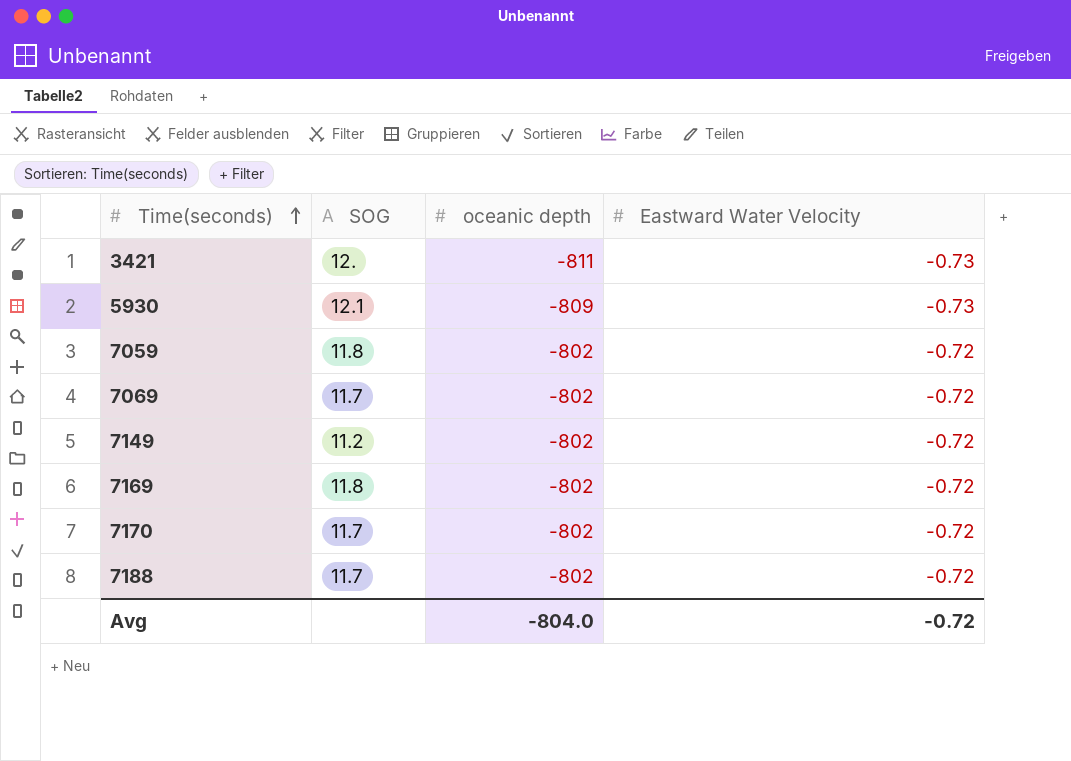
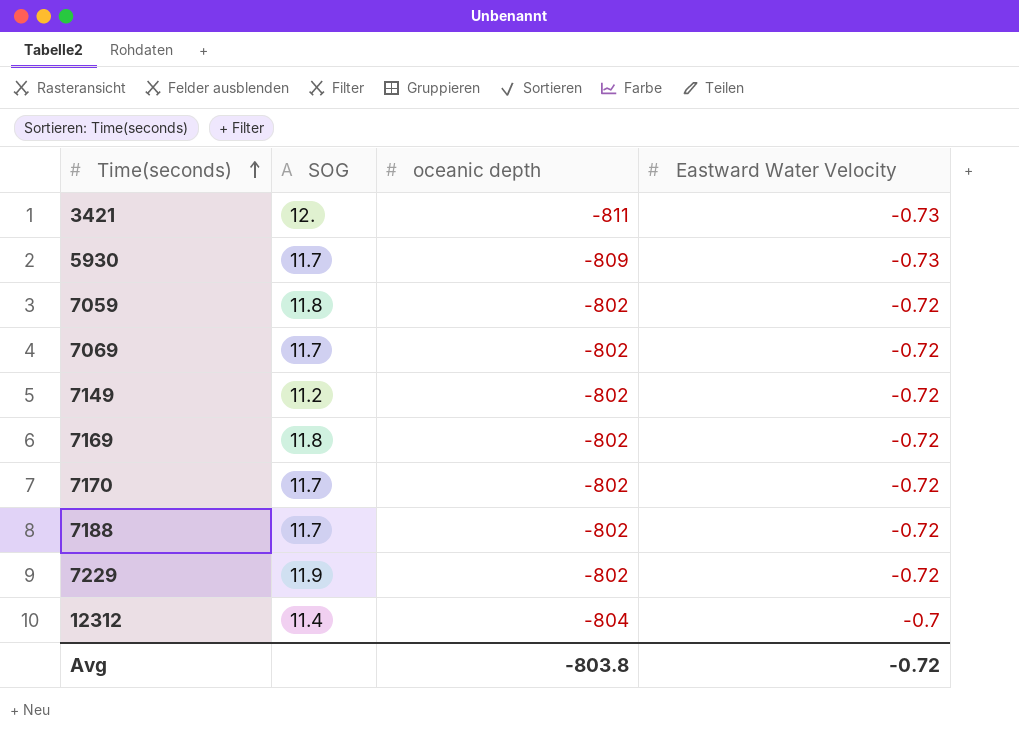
5930 | SOG: 12.1 -> 11.7
row 7229: none -> 11.9 | -802 | -0.72
row 12312: none -> 11.4 | -804 | -0.7
Avg | oceanic depth: -804.0 -> -803.8

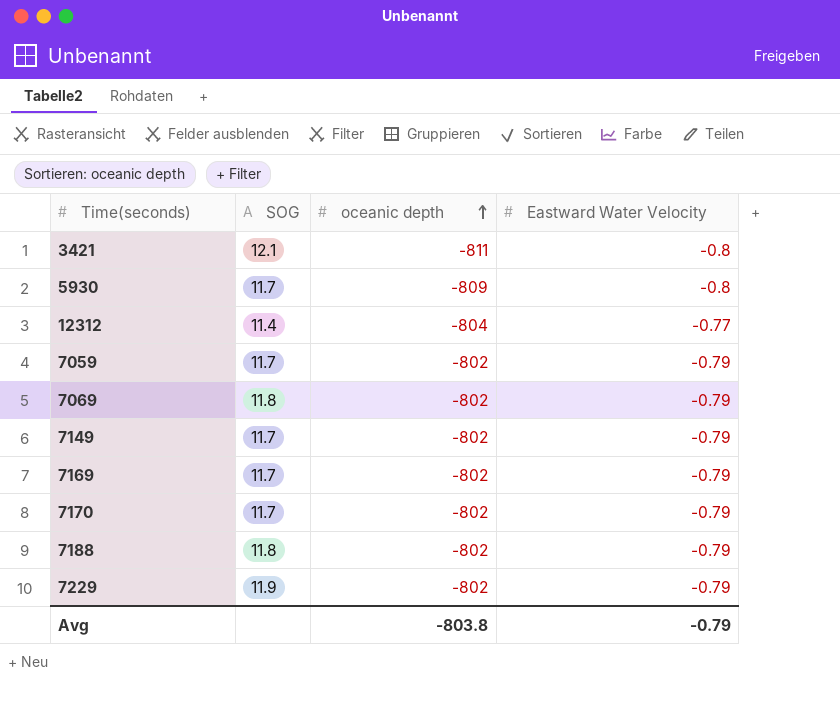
row order: Time(seconds) ascending -> oceanic depth ascending
3421 | SOG: 12. -> 12.1
3421 | Eastward Water Velocity: -0.73 -> -0.8
5930 | Eastward Water Velocity: -0.73 -> -0.8
12312 | Eastward Water Velocity: -0.7 -> -0.77
7059 | SOG: 11.8 -> 11.7
7059 | Eastward Water Velocity: -0.72 -> -0.79
7069 | SOG: 11.7 -> 11.8
7069 | Eastward Water Velocity: -0.72 -> -0.79
7149 | SOG: 11.2 -> 11.7
7149 | Eastward Water Velocity: -0.72 -> -0.79
7169 | SOG: 11.8 -> 11.7
7169 | Eastward Water Velocity: -0.72 -> -0.79
7170 | Eastward Water Velocity: -0.72 -> -0.79
7188 | SOG: 11.7 -> 11.8
7188 | Eastward Water Velocity: -0.72 -> -0.79
7229 | Eastward Water Velocity: -0.72 -> -0.79
Avg | Eastward Water Velocity: -0.72 -> -0.79

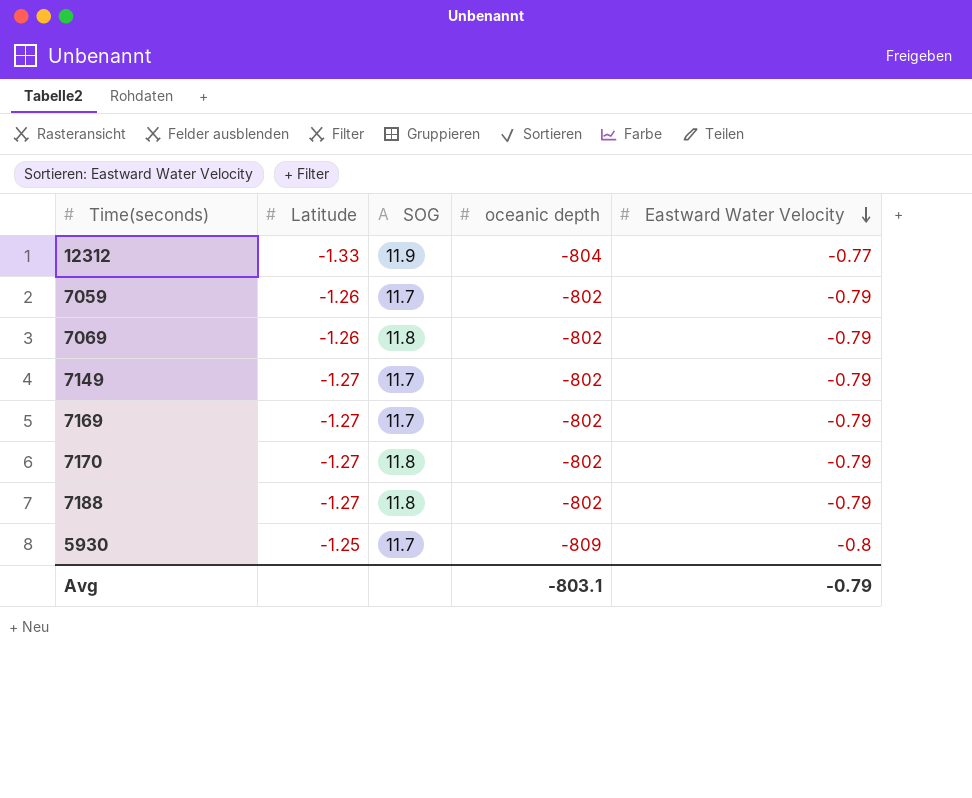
row order: oceanic depth ascending -> Eastward Water Velocity descending
column Latitude | position: none -> 2
row 3421: 12.1 | -811 | -0.8 -> none
row 7229: 11.9 | -802 | -0.79 -> none
12312 | SOG: 11.4 -> 11.9
7170 | SOG: 11.7 -> 11.8
Avg | oceanic depth: -803.8 -> -803.1

